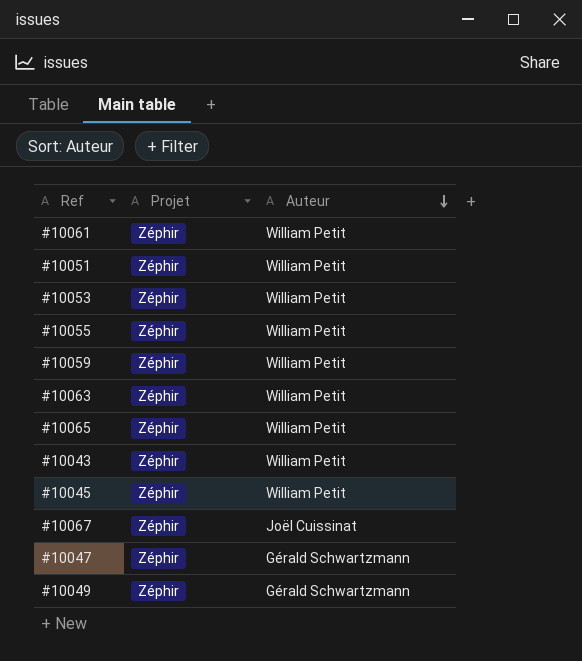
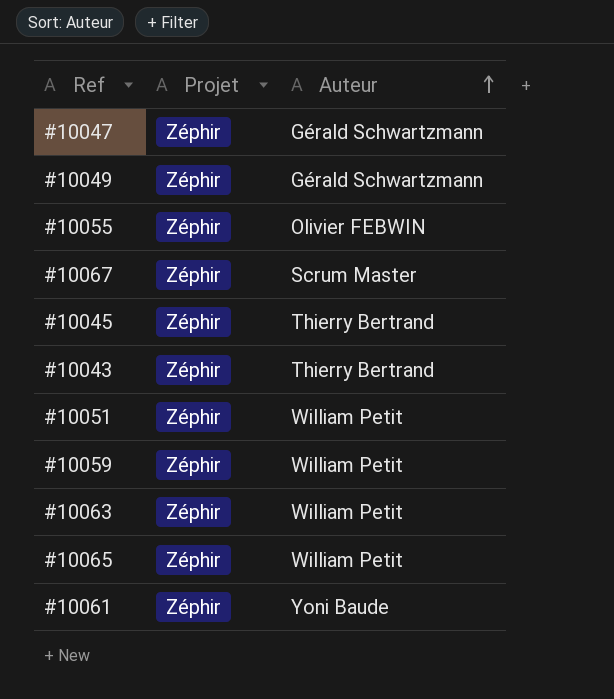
row order: Auteur descending -> Auteur ascending
row #10053: Zéphir | William Petit -> none
#10055 | Auteur: William Petit -> Olivier FEBWIN
#10067 | Auteur: Joël Cuissinat -> Scrum Master
#10045 | Auteur: William Petit -> Thierry Bertrand
#10043 | Auteur: William Petit -> Thierry Bertrand
#10061 | Auteur: William Petit -> Yoni Baude

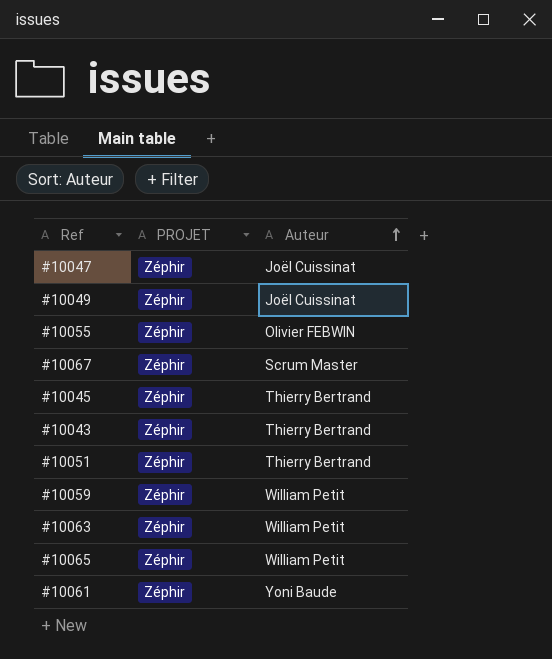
column name: Projet -> PROJET
#10047 | Auteur: Gérald Schwartzmann -> Joël Cuissinat
#10049 | Auteur: Gérald Schwartzmann -> Joël Cuissinat
#10051 | Auteur: William Petit -> Thierry Bertrand

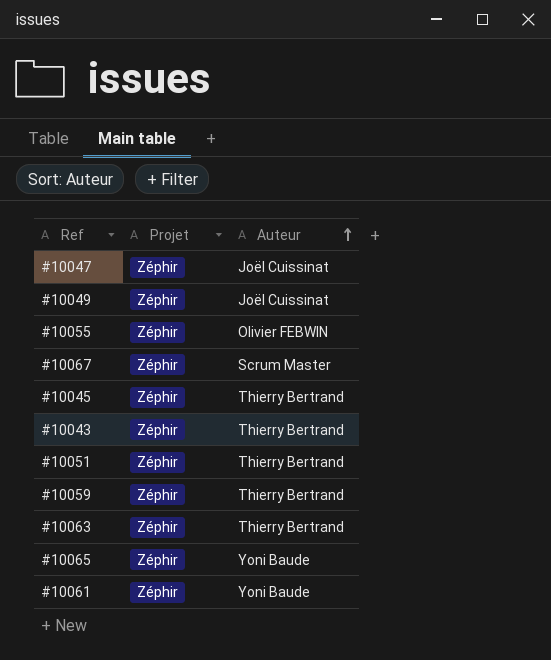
column name: PROJET -> Projet
#10059 | Auteur: William Petit -> Thierry Bertrand
#10063 | Auteur: William Petit -> Thierry Bertrand
#10065 | Auteur: William Petit -> Yoni Baude

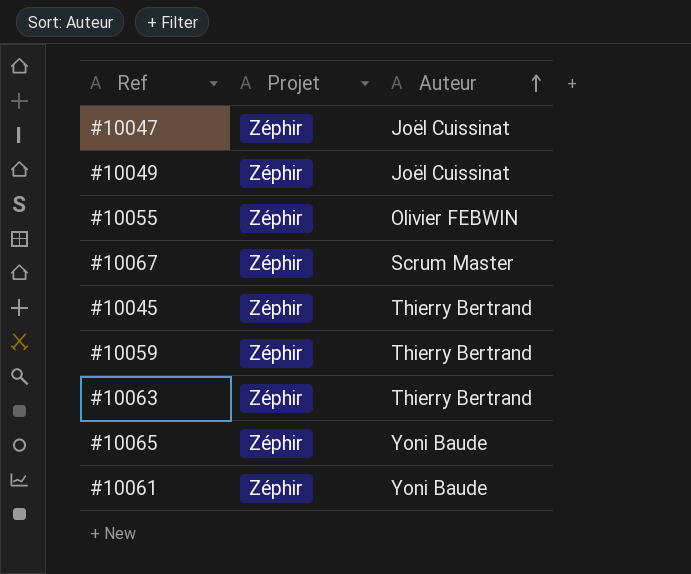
row #10043: Zéphir | Thierry Bertrand -> none
row #10051: Zéphir | Thierry Bertrand -> none

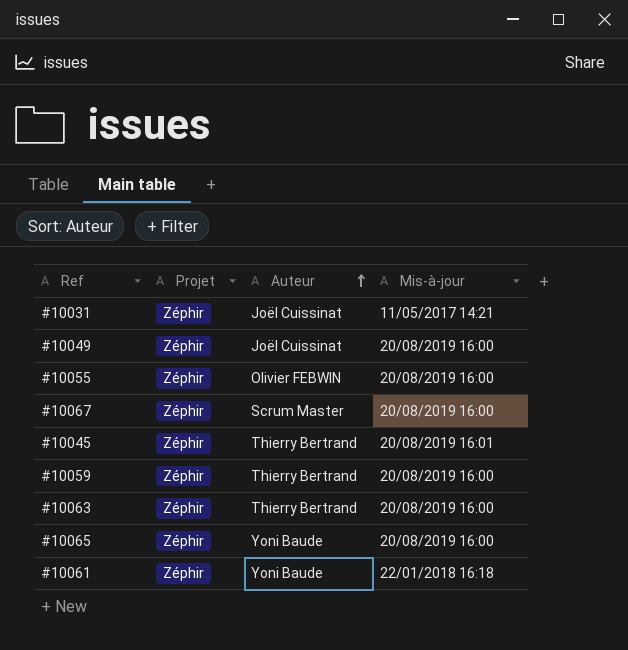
column Mis-à-jour | position: none -> 4
row #10047: Zéphir | Joël Cuissinat -> none
row #10031: none -> Zéphir | Joël Cuissinat | 11/05/2017 14:21

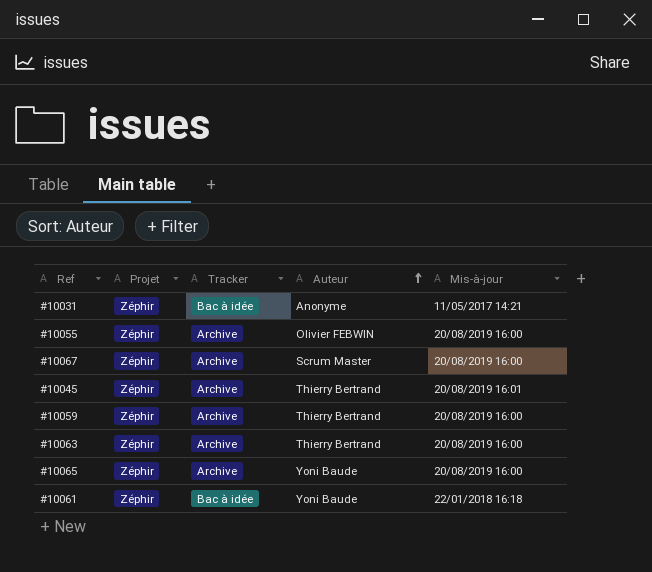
column Tracker | position: none -> 3
row #10049: Zéphir | Joël Cuissinat | 20/08/2019 16:00 -> none
#10031 | Auteur: Joël Cuissinat -> Anonyme

